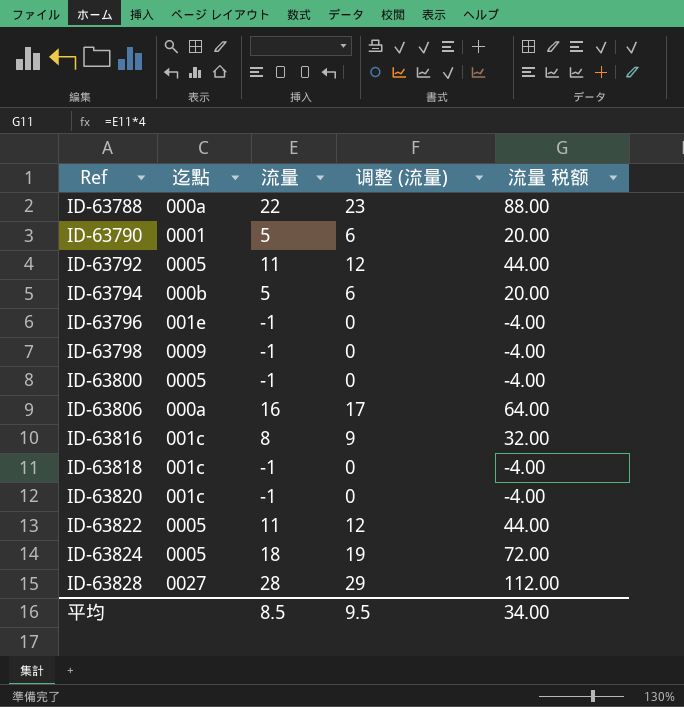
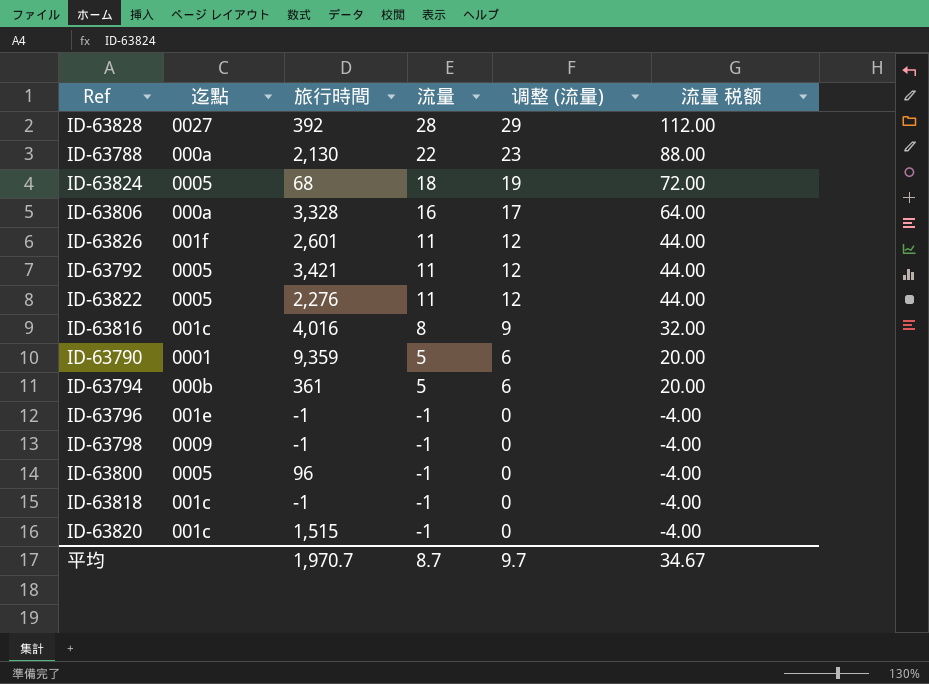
row order: Ref ascending -> 流量 descending
column 旅行時間 | position: none -> 3
row ID-63826: none -> 001f | 2,601 | 11 | 12 | 44.00
平均 | 流量: 8.5 -> 8.7
平均 | 调整 (流量): 9.5 -> 9.7
平均 | 流量 税额: 34.00 -> 34.67

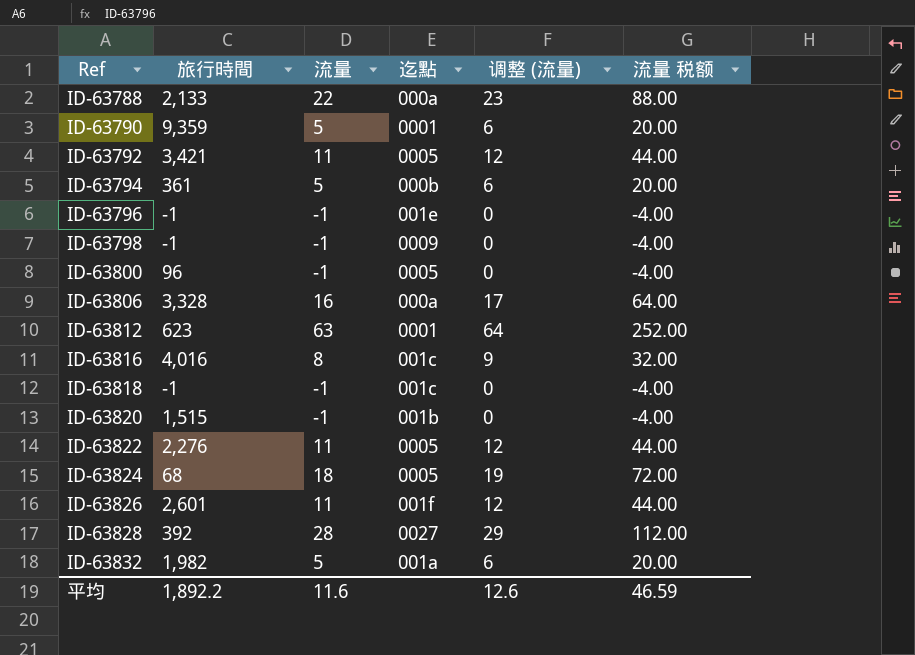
row order: 流量 descending -> Ref ascending
column 迄點 | position: 2 -> 4
ID-63788 | 旅行時間: 2,130 -> 2,133
row ID-63812: none -> 623 | 63 | 0001 | 64 | 252.00
ID-63820 | 迄點: 001c -> 001b
row ID-63832: none -> 1,982 | 5 | 001a | 6 | 20.00
平均 | 旅行時間: 1,970.7 -> 1,892.2
平均 | 流量: 8.7 -> 11.6
平均 | 调整 (流量): 9.7 -> 12.6
平均 | 流量 税额: 34.67 -> 46.59

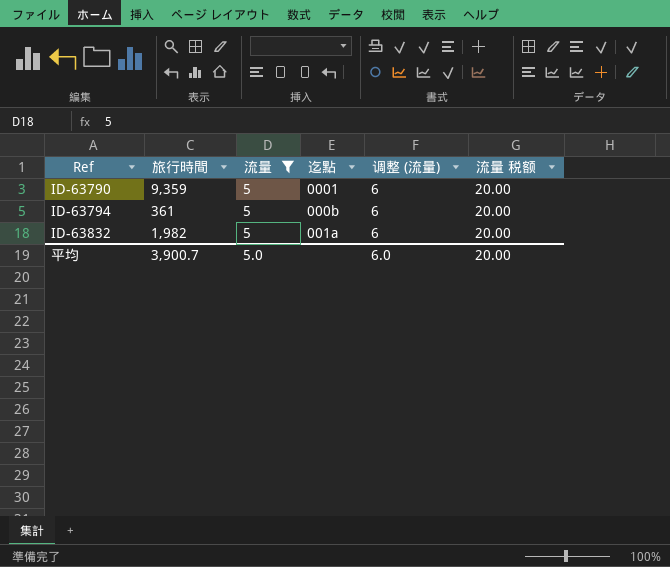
filter: none -> 流量 = 5
平均 | 旅行時間: 1,892.2 -> 3,900.7
平均 | 流量: 11.6 -> 5.0
平均 | 调整 (流量): 12.6 -> 6.0
平均 | 流量 税额: 46.59 -> 20.00

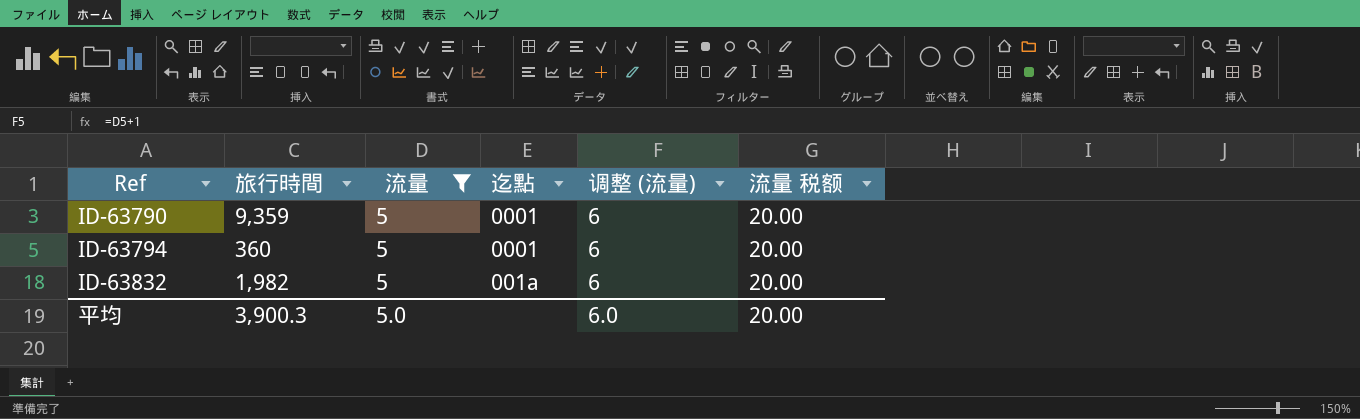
ID-63794 | 旅行時間: 361 -> 360
ID-63794 | 迄點: 000b -> 0001
平均 | 旅行時間: 3,900.7 -> 3,900.3

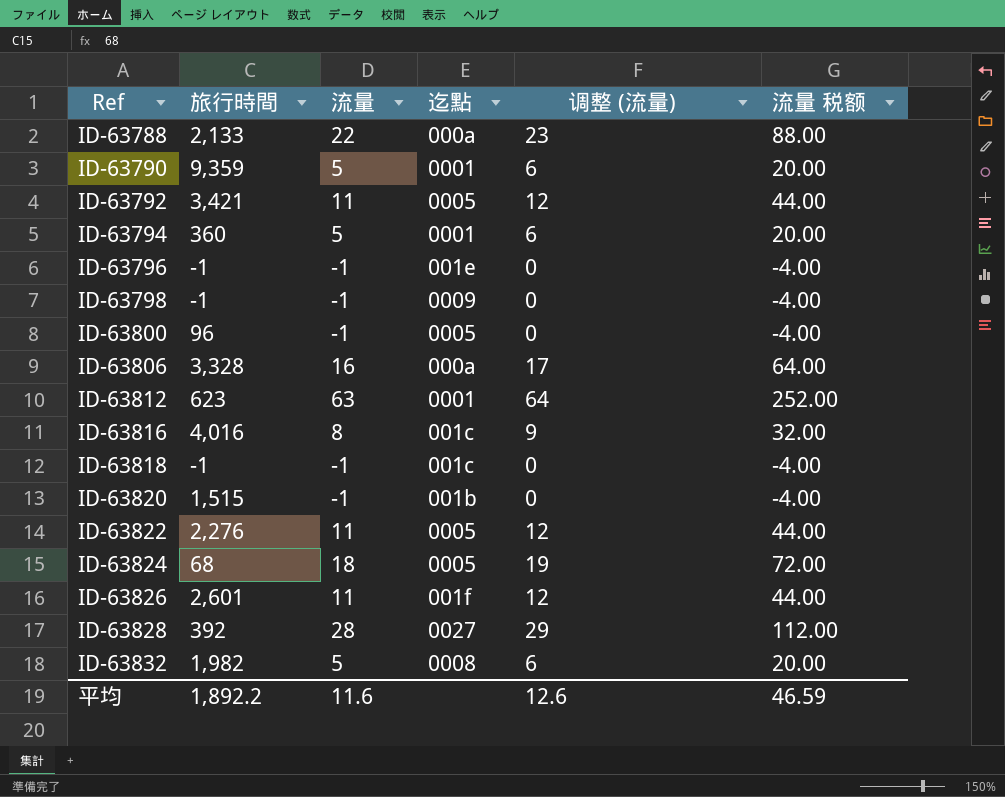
filter: 流量 = 5 -> none
ID-63832 | 迄點: 001a -> 0008
平均 | 旅行時間: 3,900.3 -> 1,892.2
平均 | 流量: 5.0 -> 11.6
平均 | 调整 (流量): 6.0 -> 12.6
平均 | 流量 税额: 20.00 -> 46.59

